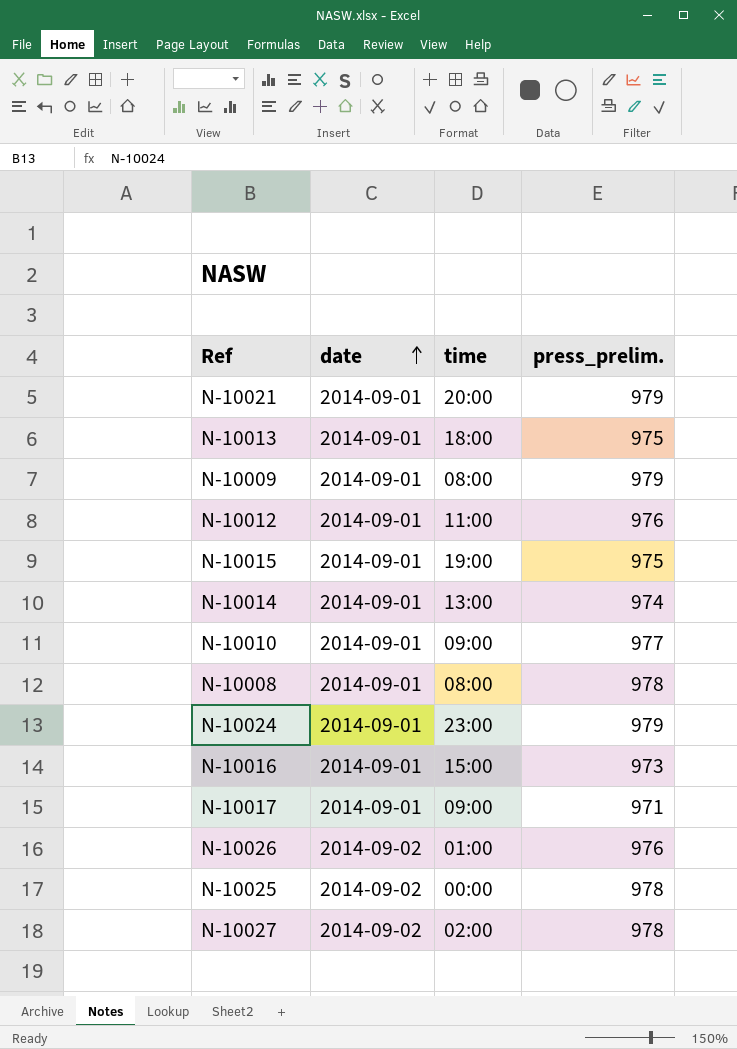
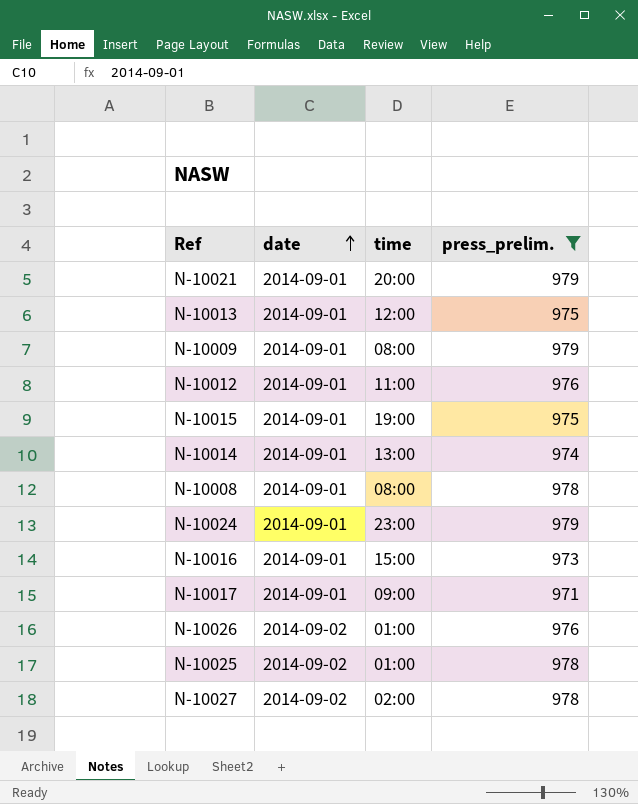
filter: none -> press_prelim. != 977
N-10013 | time: 18:00 -> 12:00
N-10025 | time: 00:00 -> 01:00

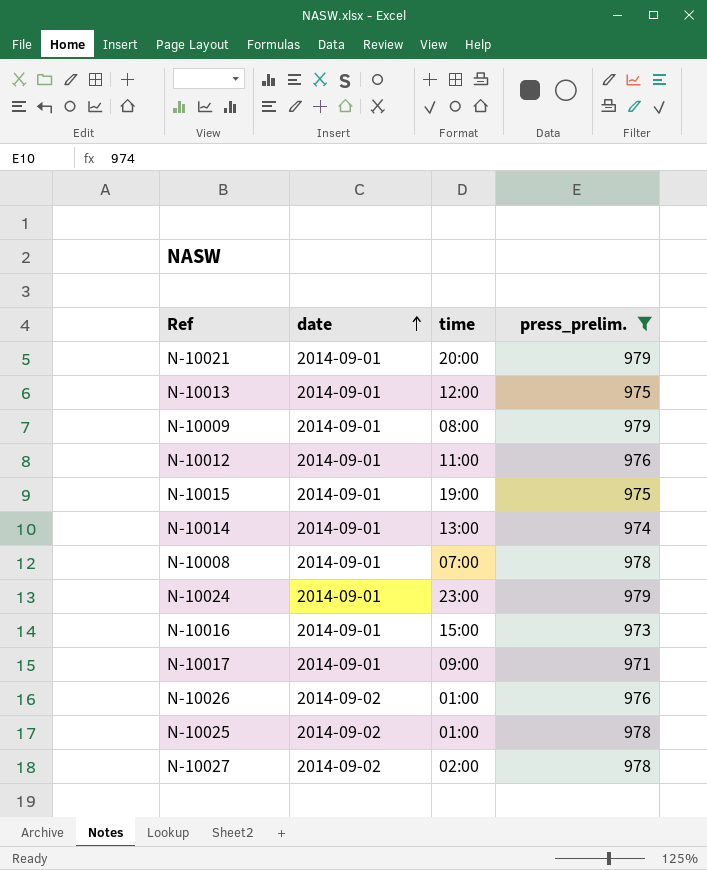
N-10008 | time: 08:00 -> 07:00

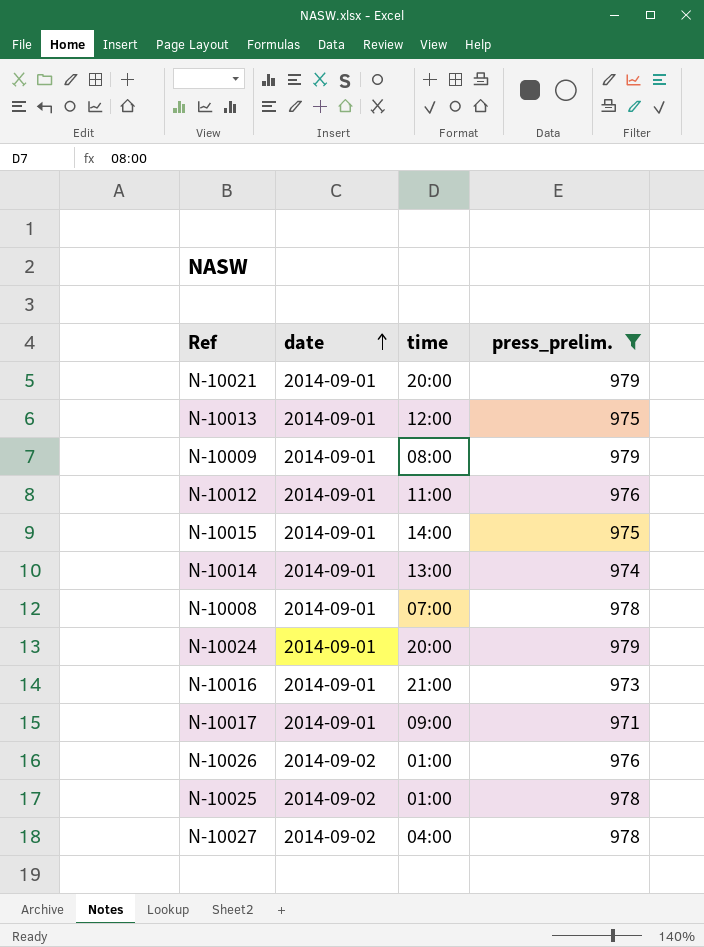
N-10015 | time: 19:00 -> 14:00
N-10024 | time: 23:00 -> 20:00
N-10016 | time: 15:00 -> 21:00
N-10027 | time: 02:00 -> 04:00

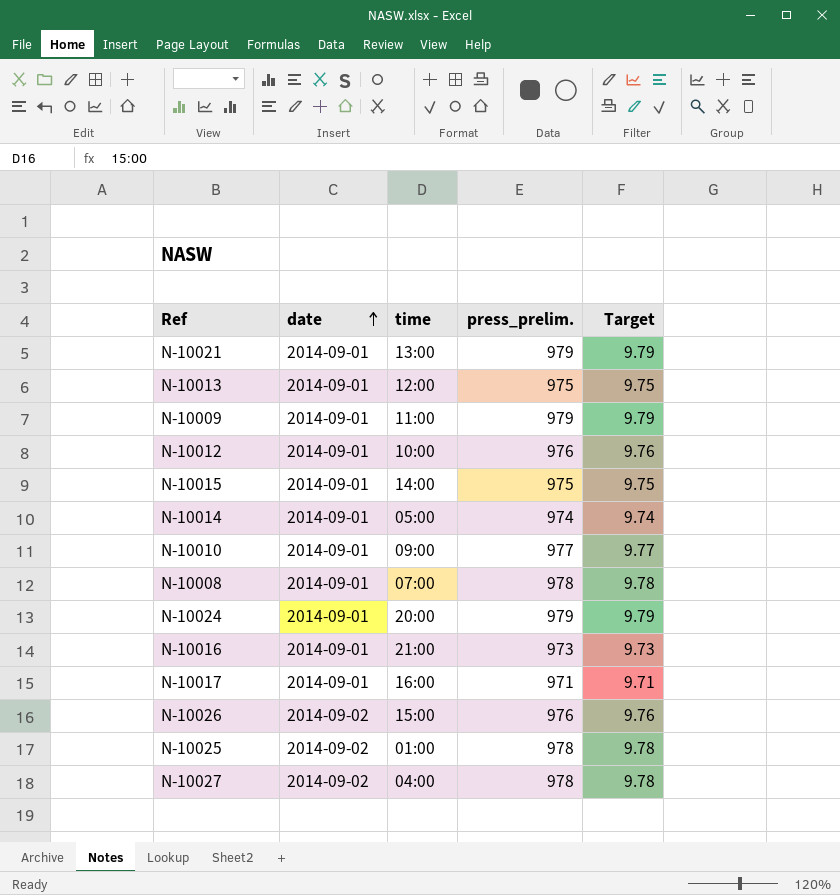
filter: press_prelim. != 977 -> none
column Target | formula: none -> [press_prelim.] * 0.01
N-10021 | time: 20:00 -> 13:00
N-10009 | time: 08:00 -> 11:00
N-10012 | time: 11:00 -> 10:00
N-10014 | time: 13:00 -> 05:00
N-10017 | time: 09:00 -> 16:00
N-10026 | time: 01:00 -> 15:00

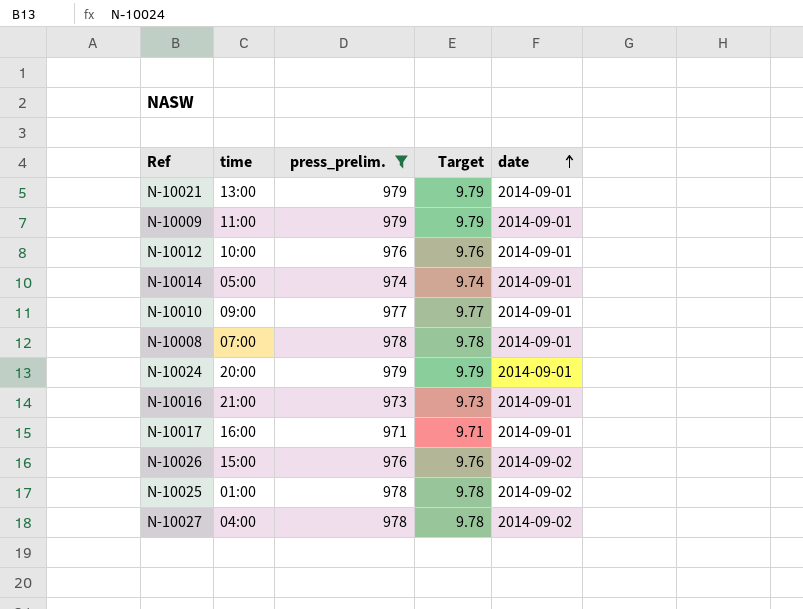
filter: none -> press_prelim. != 975
column date | position: 2 -> 5

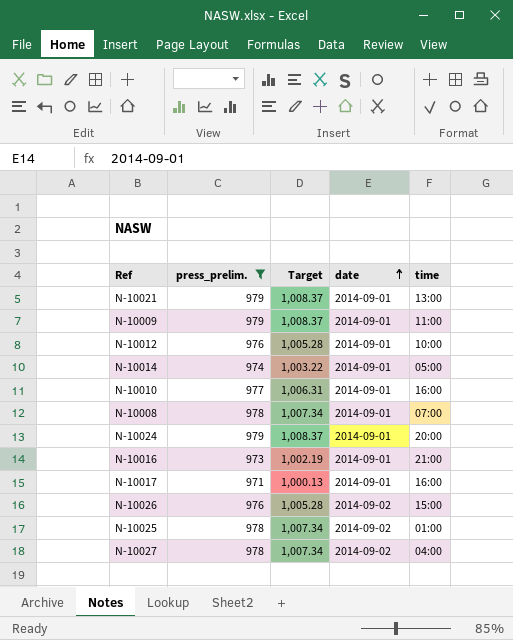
column Target | formula: [press_prelim.] * 0.01 -> [press_prelim.] * 1.03
column time | position: 2 -> 5
N-10010 | time: 09:00 -> 16:00

